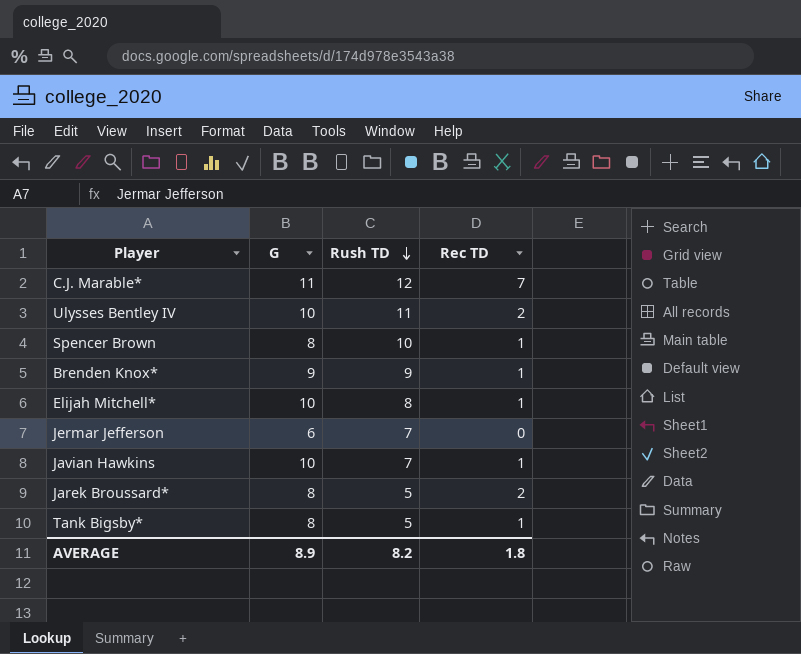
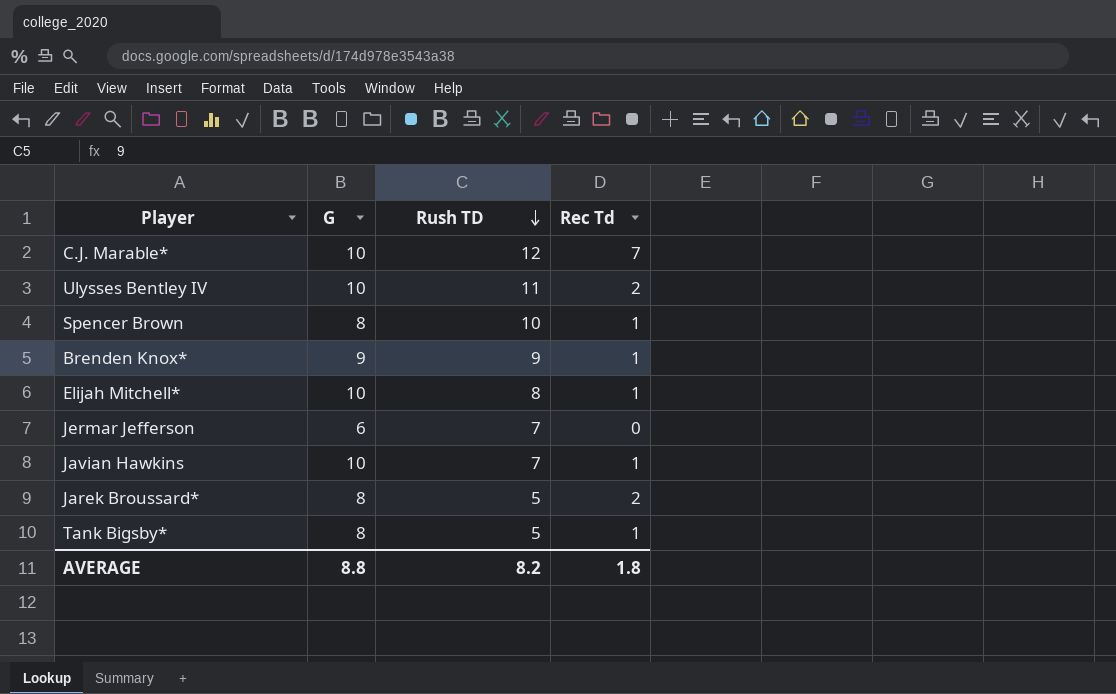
column name: Rec TD -> Rec Td
C.J. Marable* | G: 11 -> 10
AVERAGE | G: 8.9 -> 8.8

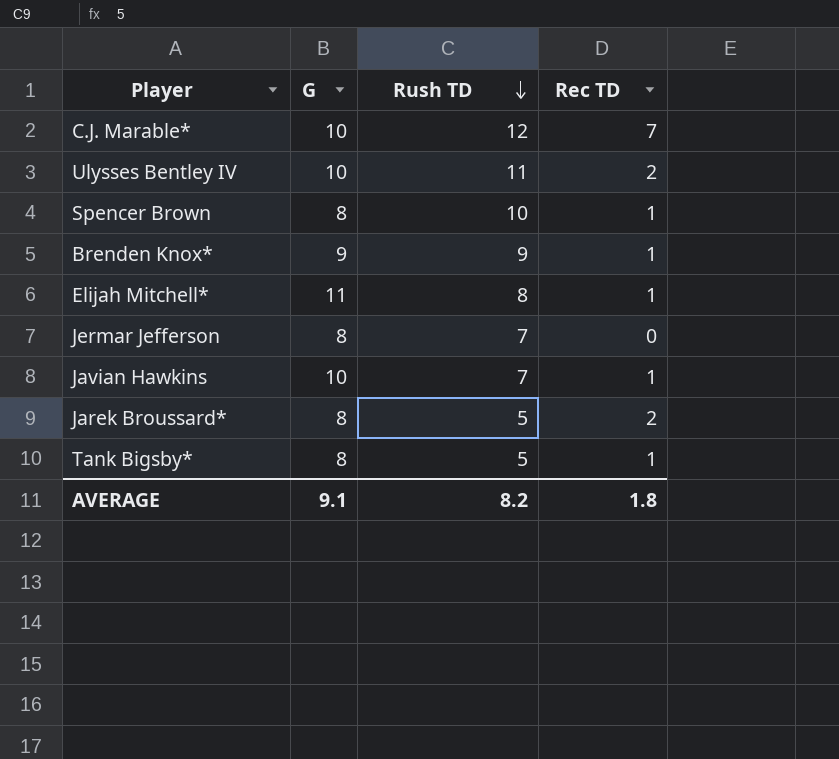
column name: Rec Td -> Rec TD
Elijah Mitchell* | G: 10 -> 11
Jermar Jefferson | G: 6 -> 8
AVERAGE | G: 8.8 -> 9.1

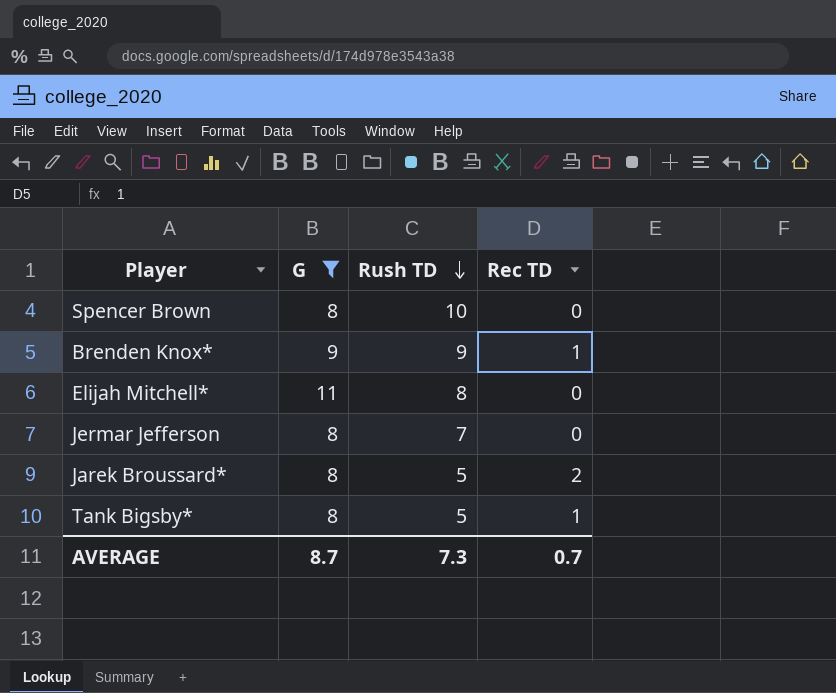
filter: none -> G != 10
Spencer Brown | Rec TD: 1 -> 0
Elijah Mitchell* | Rec TD: 1 -> 0
AVERAGE | G: 9.1 -> 8.7
AVERAGE | Rush TD: 8.2 -> 7.3
AVERAGE | Rec TD: 1.8 -> 0.7

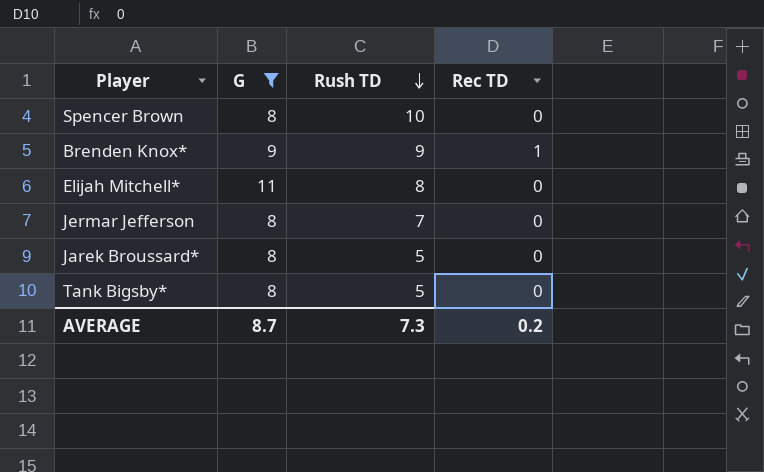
Jarek Broussard* | Rec TD: 2 -> 0
Tank Bigsby* | Rec TD: 1 -> 0
AVERAGE | Rec TD: 0.7 -> 0.2

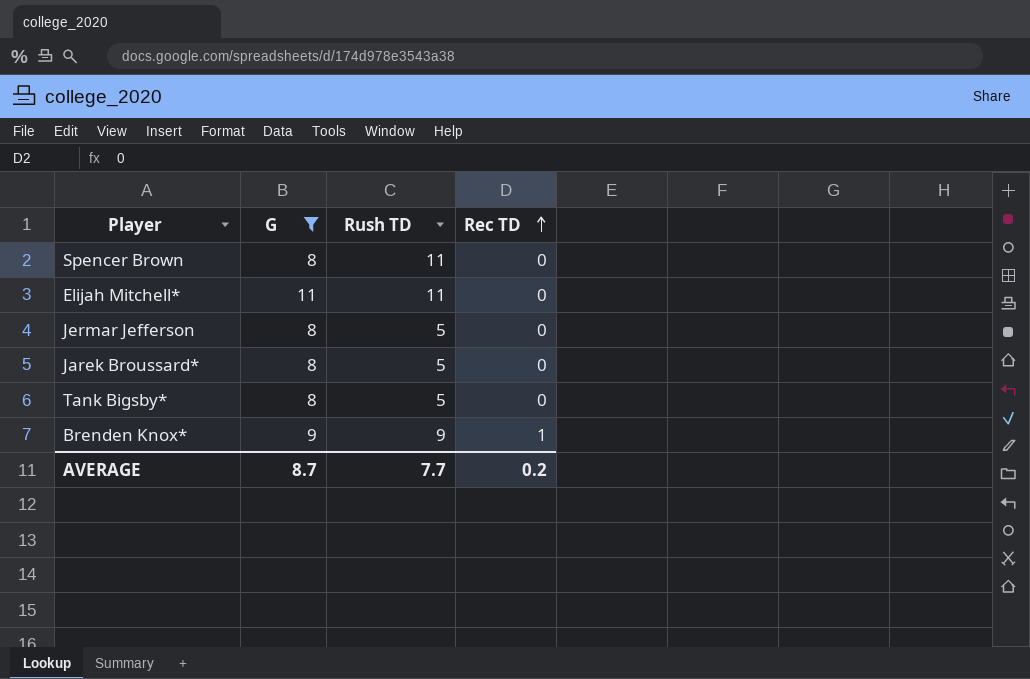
row order: Rush TD descending -> Rec TD ascending
Spencer Brown | Rush TD: 10 -> 11
Elijah Mitchell* | Rush TD: 8 -> 11
Jermar Jefferson | Rush TD: 7 -> 5
AVERAGE | Rush TD: 7.3 -> 7.7

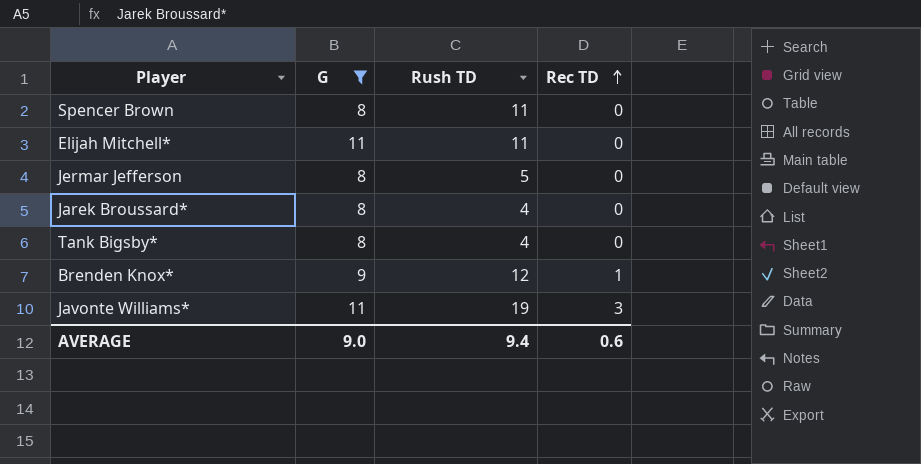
Jarek Broussard* | Rush TD: 5 -> 4
Tank Bigsby* | Rush TD: 5 -> 4
Brenden Knox* | Rush TD: 9 -> 12
row Javonte Williams*: none -> 11 | 19 | 3
AVERAGE | G: 8.7 -> 9.0
AVERAGE | Rush TD: 7.7 -> 9.4
AVERAGE | Rec TD: 0.2 -> 0.6

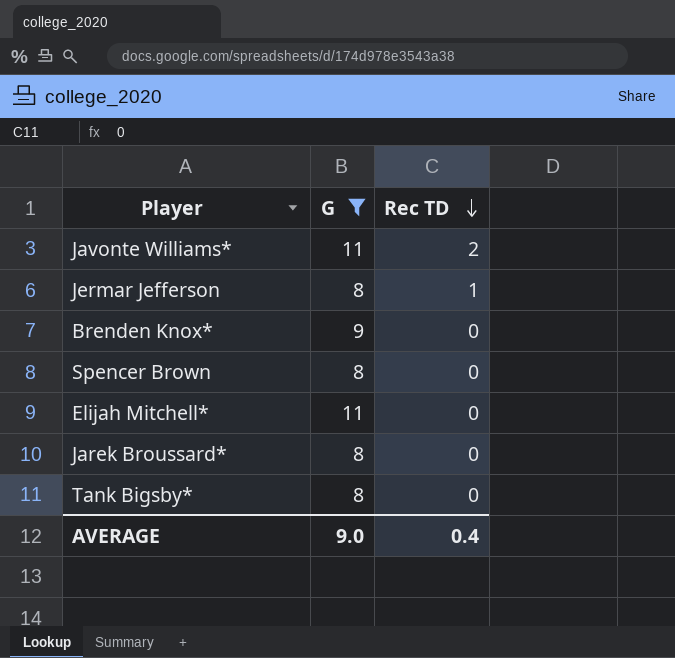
row order: Rec TD ascending -> Rec TD descending
column Rush TD | position: 3 -> none
Javonte Williams* | Rec TD: 3 -> 2
Jermar Jefferson | Rec TD: 0 -> 1
Brenden Knox* | Rec TD: 1 -> 0
AVERAGE | Rec TD: 0.6 -> 0.4

